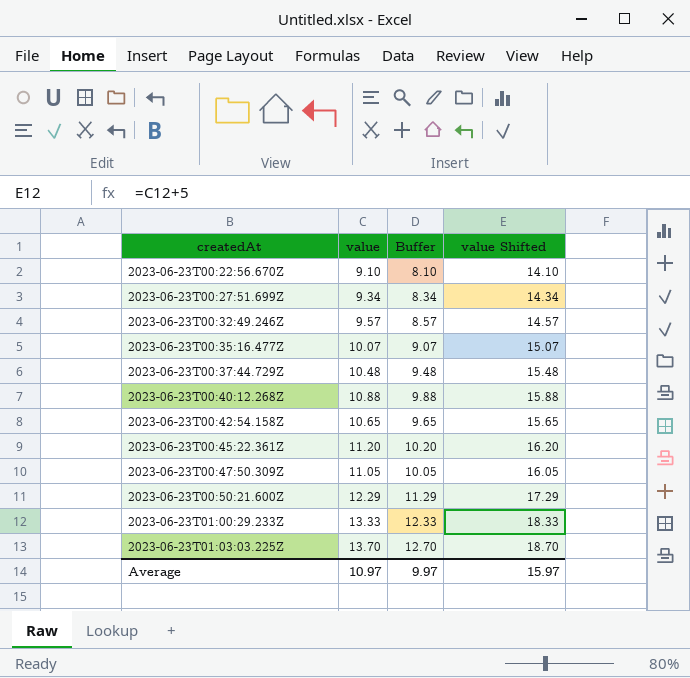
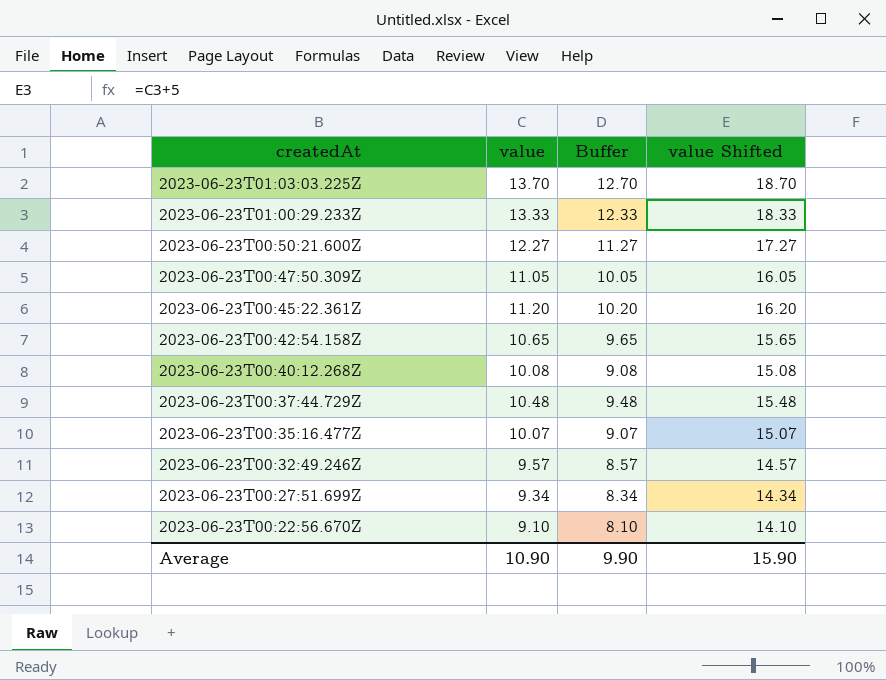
row order: createdAt ascending -> createdAt descending
2023-06-23T00:50:21.600Z | value: 12.29 -> 12.27
2023-06-23T00:50:21.600Z | Buffer: 11.29 -> 11.27
2023-06-23T00:50:21.600Z | value Shifted: 17.29 -> 17.27
2023-06-23T00:40:12.268Z | value: 10.88 -> 10.08
2023-06-23T00:40:12.268Z | Buffer: 9.88 -> 9.08
2023-06-23T00:40:12.268Z | value Shifted: 15.88 -> 15.08
Average | value: 10.97 -> 10.90
Average | Buffer: 9.97 -> 9.90
Average | value Shifted: 15.97 -> 15.90

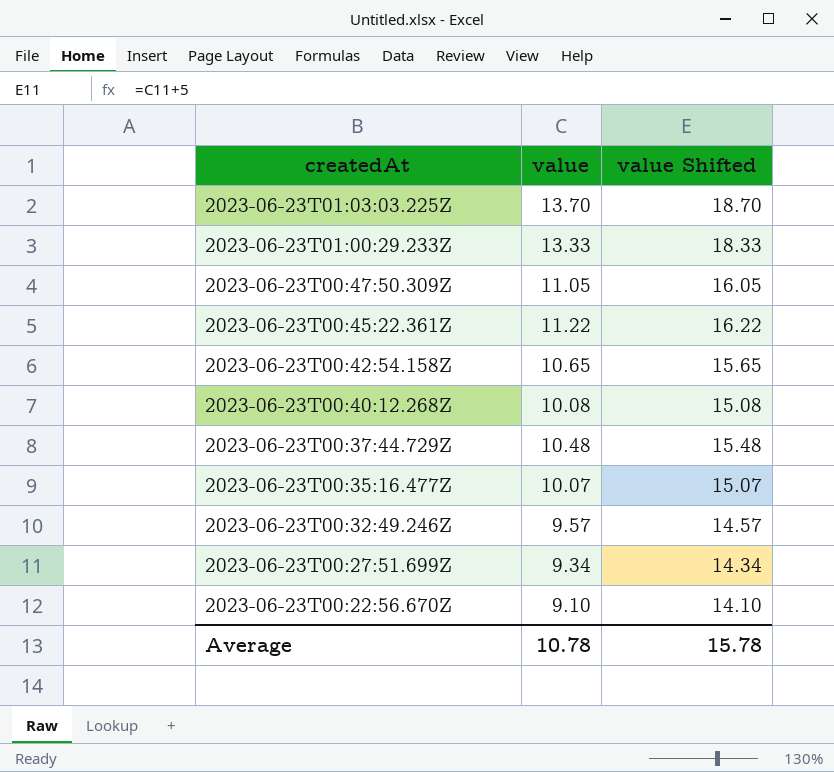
column Buffer | formula: [value] - 1 -> none
row 2023-06-23T00:50:21.600Z: 12.27 | 11.27 | 17.27 -> none
2023-06-23T00:45:22.361Z | value: 11.20 -> 11.22
2023-06-23T00:45:22.361Z | value Shifted: 16.20 -> 16.22
Average | value: 10.90 -> 10.78
Average | value Shifted: 15.90 -> 15.78

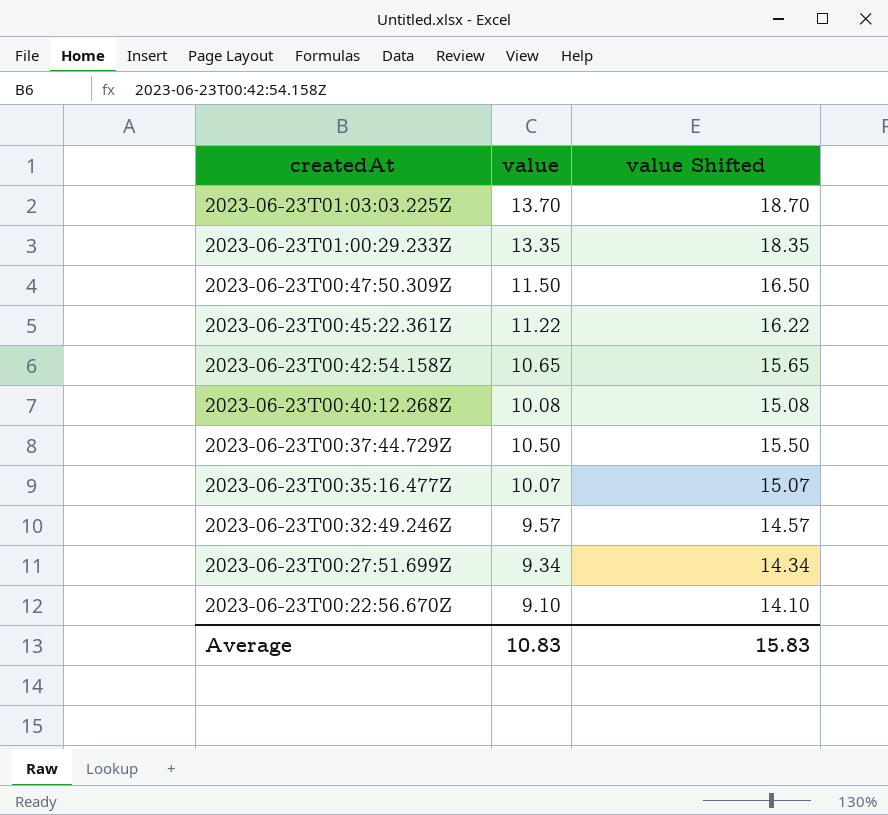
2023-06-23T01:00:29.233Z | value: 13.33 -> 13.35
2023-06-23T01:00:29.233Z | value Shifted: 18.33 -> 18.35
2023-06-23T00:47:50.309Z | value: 11.05 -> 11.50
2023-06-23T00:47:50.309Z | value Shifted: 16.05 -> 16.50
2023-06-23T00:37:44.729Z | value: 10.48 -> 10.50
2023-06-23T00:37:44.729Z | value Shifted: 15.48 -> 15.50
Average | value: 10.78 -> 10.83
Average | value Shifted: 15.78 -> 15.83

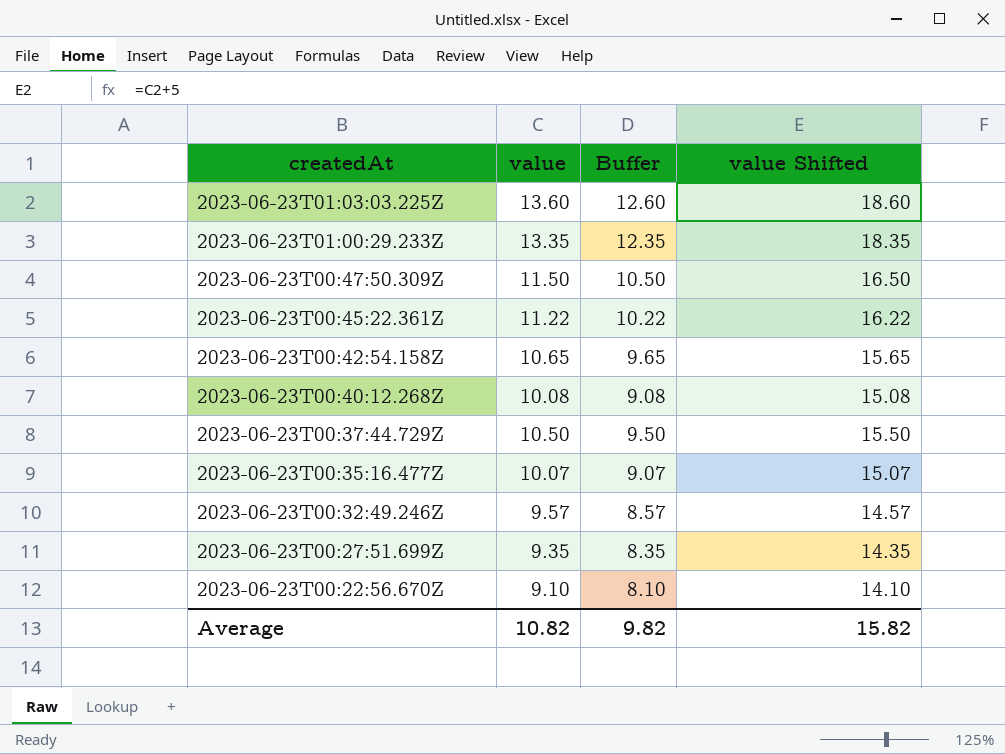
column Buffer | formula: none -> [value] - 1
2023-06-23T01:03:03.225Z | value: 13.70 -> 13.60
2023-06-23T01:03:03.225Z | value Shifted: 18.70 -> 18.60
2023-06-23T00:27:51.699Z | value: 9.34 -> 9.35
2023-06-23T00:27:51.699Z | value Shifted: 14.34 -> 14.35
Average | value: 10.83 -> 10.82
Average | value Shifted: 15.83 -> 15.82

